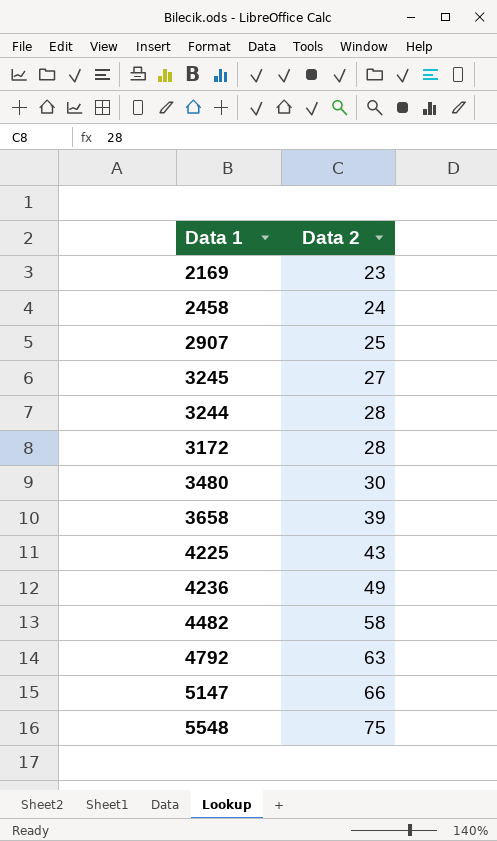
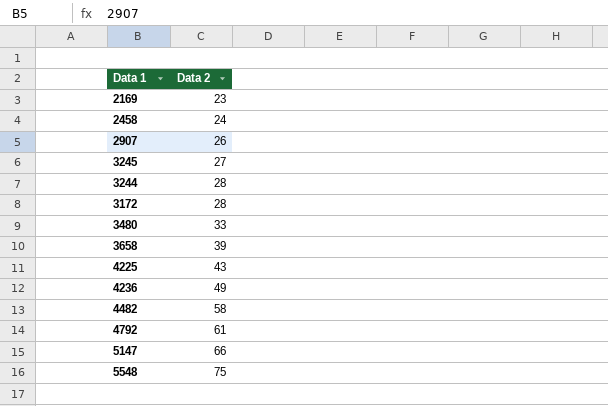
2907 | Data 2: 25 -> 26
3480 | Data 2: 30 -> 33
4792 | Data 2: 63 -> 61

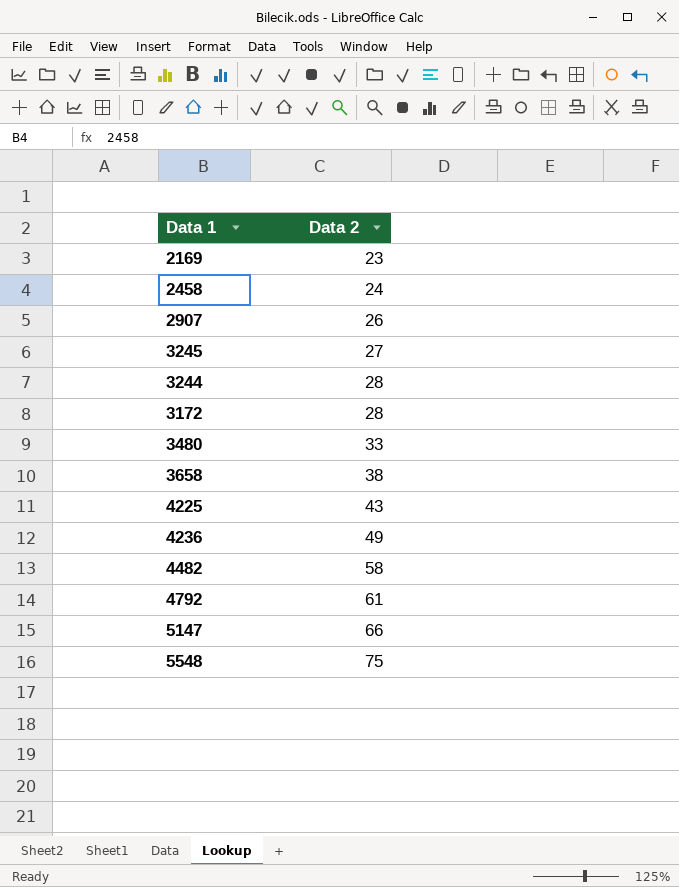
3658 | Data 2: 39 -> 38

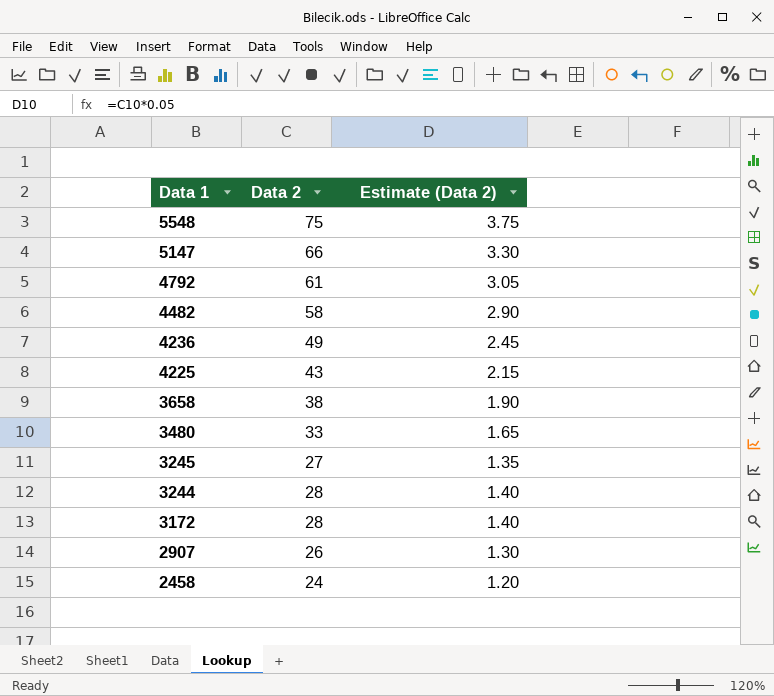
row order: Data 2 ascending -> Data 1 descending
column Estimate (Data 2) | formula: none -> [Data 2] * 0.05
row 2169: 23 -> none

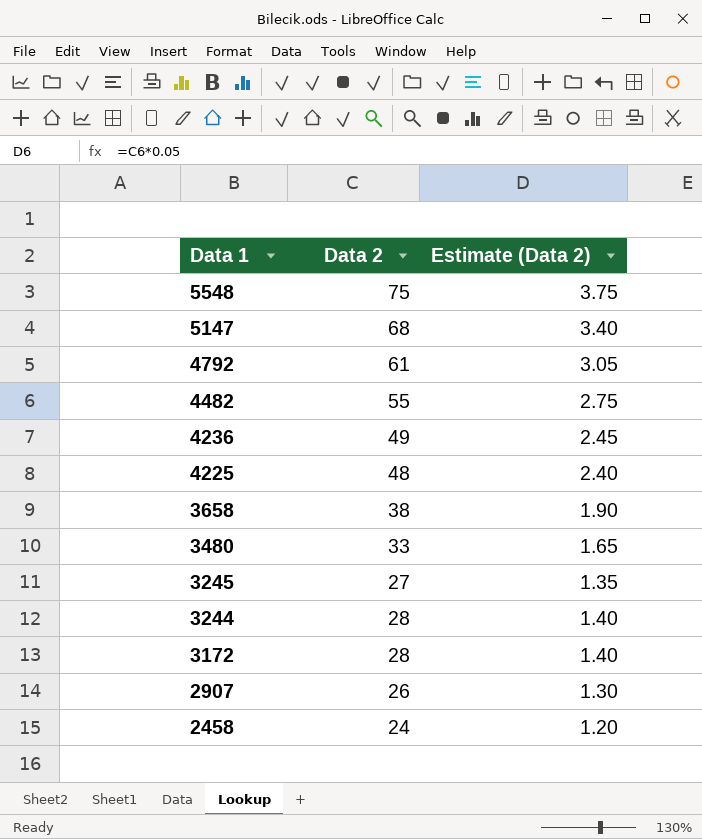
5147 | Data 2: 66 -> 68
5147 | Estimate (Data 2): 3.30 -> 3.40
4482 | Data 2: 58 -> 55
4482 | Estimate (Data 2): 2.90 -> 2.75
4225 | Data 2: 43 -> 48
4225 | Estimate (Data 2): 2.15 -> 2.40

